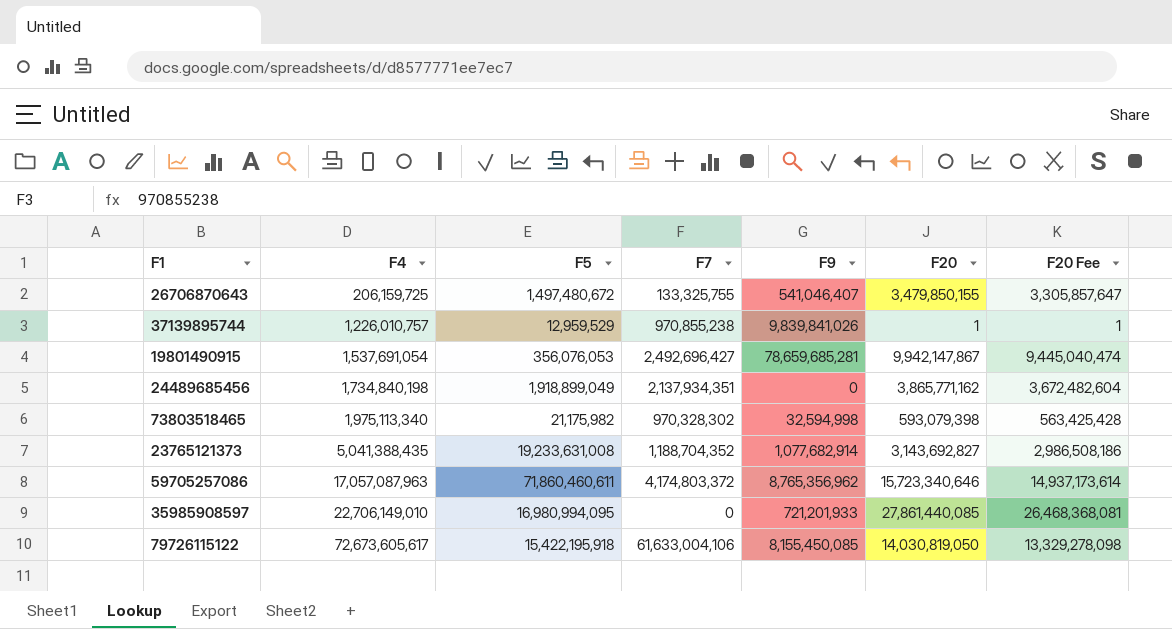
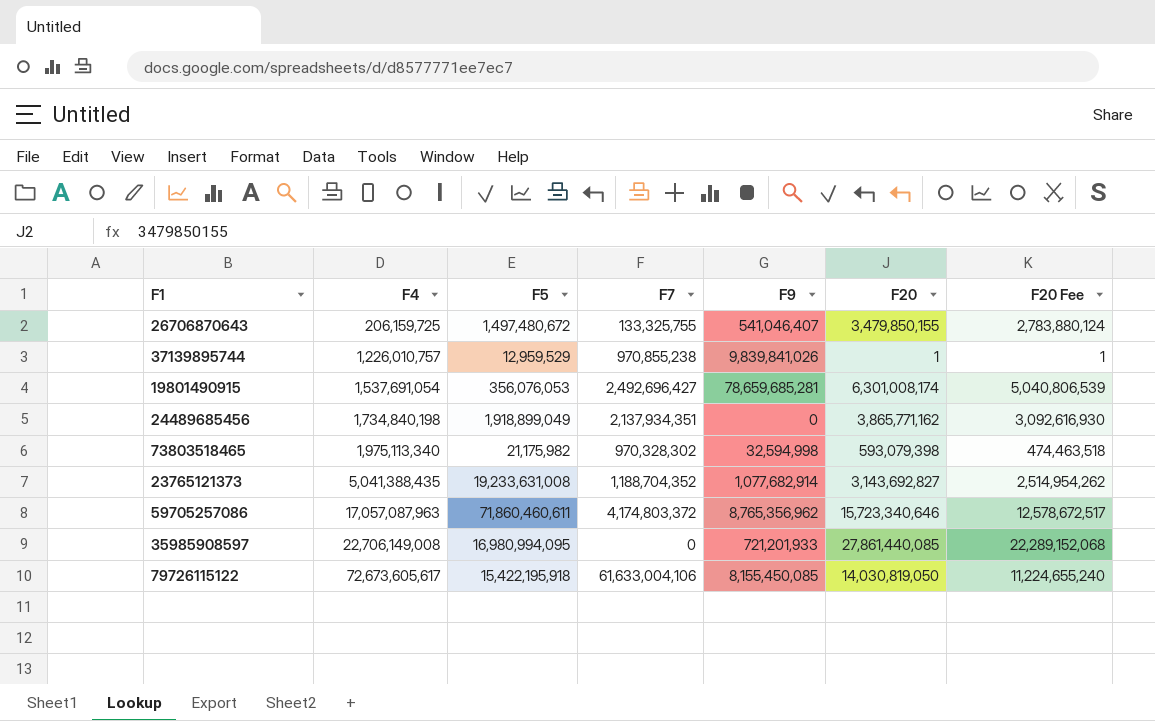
column F20 Fee | formula: [F20] * 0.95 -> [F20] * 0.8
19801490915 | F20: 9,942,147,867 -> 6,301,008,174
35985908597 | F4: 22,706,149,010 -> 22,706,149,008

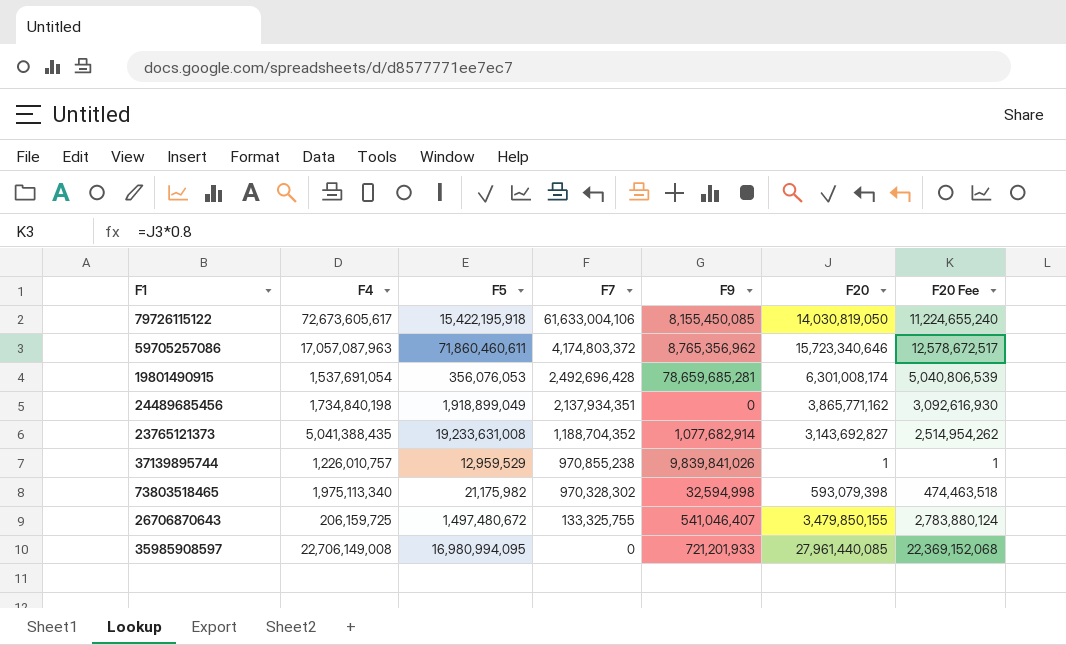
row order: F4 ascending -> F7 descending
19801490915 | F7: 2,492,696,427 -> 2,492,696,428
35985908597 | F20: 27,861,440,085 -> 27,961,440,085
35985908597 | F20 Fee: 22,289,152,068 -> 22,369,152,068

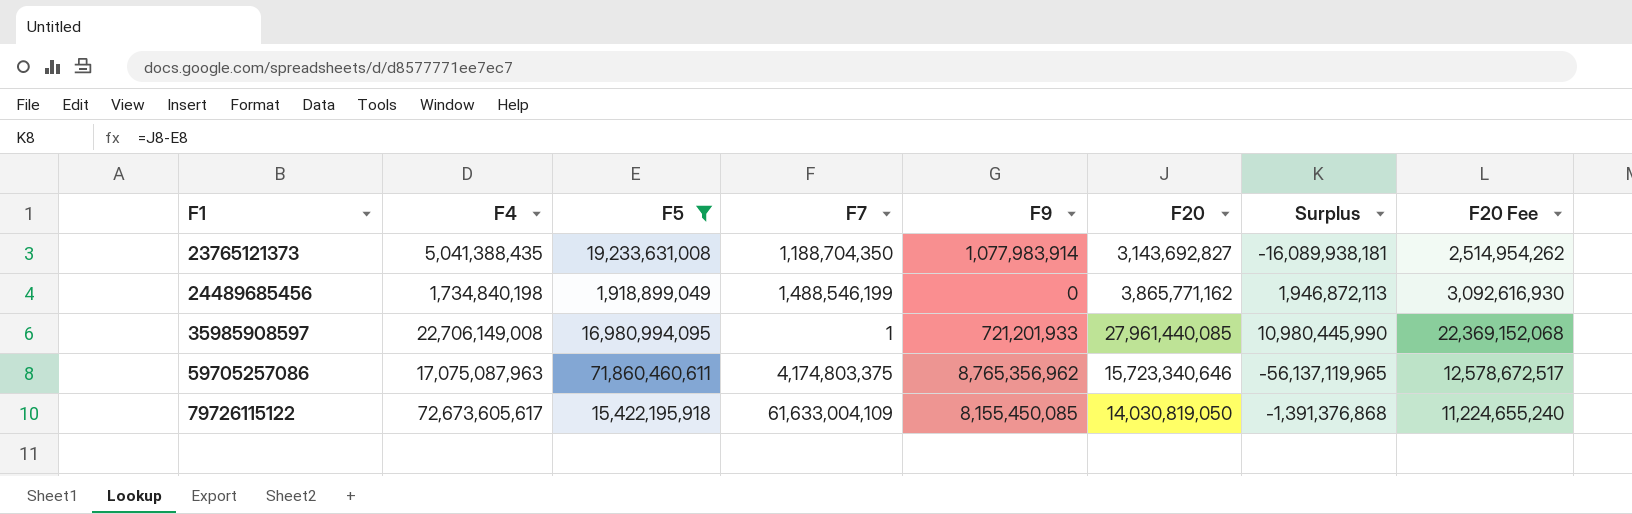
filter: none -> F5 >= 1,918,899,049
row order: F7 descending -> F1 ascending
column Surplus | formula: none -> [F20] - [F5]
23765121373 | F7: 1,188,704,352 -> 1,188,704,350
23765121373 | F9: 1,077,682,914 -> 1,077,983,914
24489685456 | F7: 2,137,934,351 -> 1,488,546,199
35985908597 | F7: 0 -> 1
59705257086 | F4: 17,057,087,963 -> 17,075,087,963
59705257086 | F7: 4,174,803,372 -> 4,174,803,375
79726115122 | F7: 61,633,004,106 -> 61,633,004,109

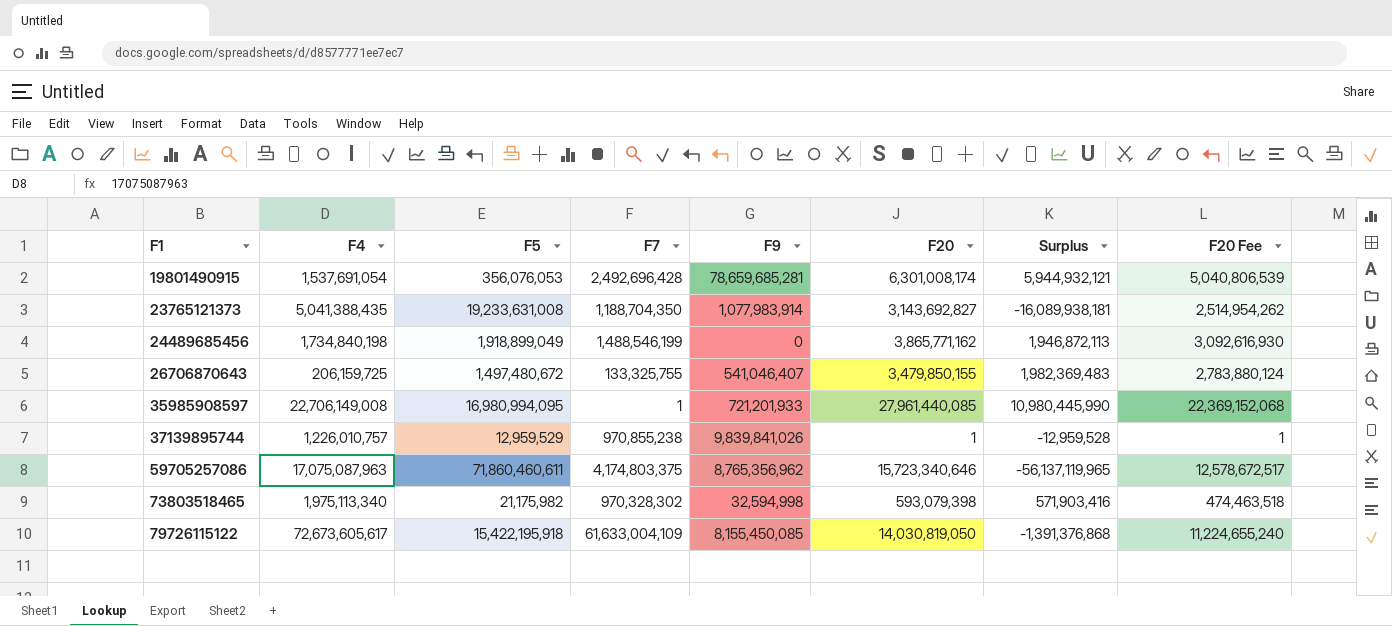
filter: F5 >= 1,918,899,049 -> none

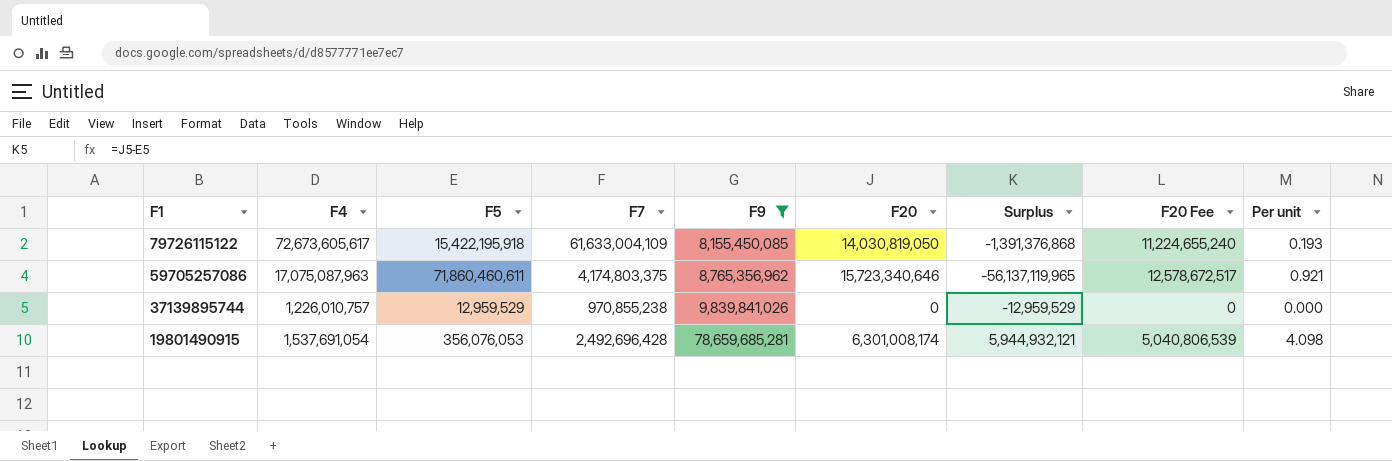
filter: none -> F9 >= 8,155,450,085
row order: F1 ascending -> F1 descending
column Per unit | formula: none -> [F20] / [F4]
37139895744 | F20: 1 -> 0
37139895744 | Surplus: -12,959,528 -> -12,959,529
37139895744 | F20 Fee: 1 -> 0

